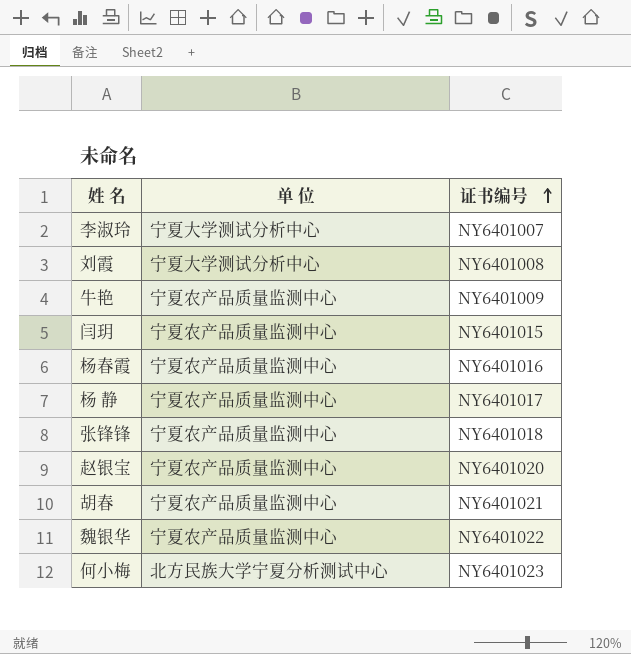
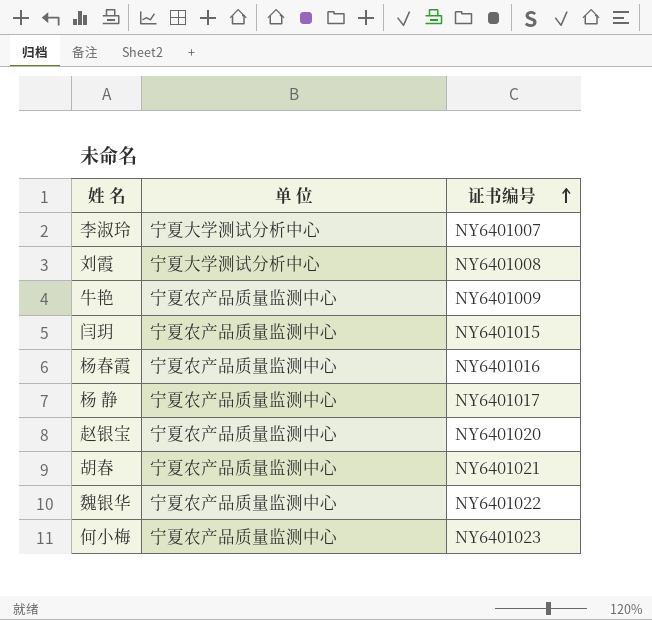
row 张锋锋: 宁夏农产品质量监测中心 | NY6401018 -> none
何小梅 | 单 位: 北方民族大学宁夏分析测试中心 -> 宁夏农产品质量监测中心

